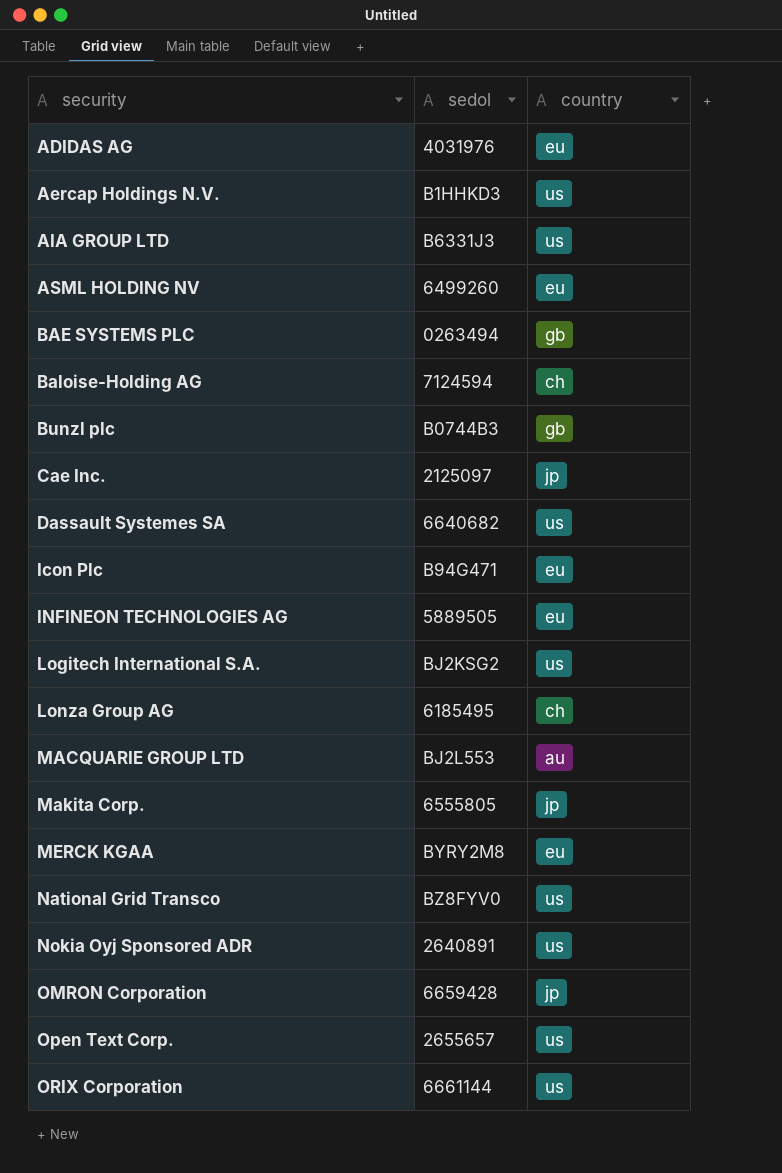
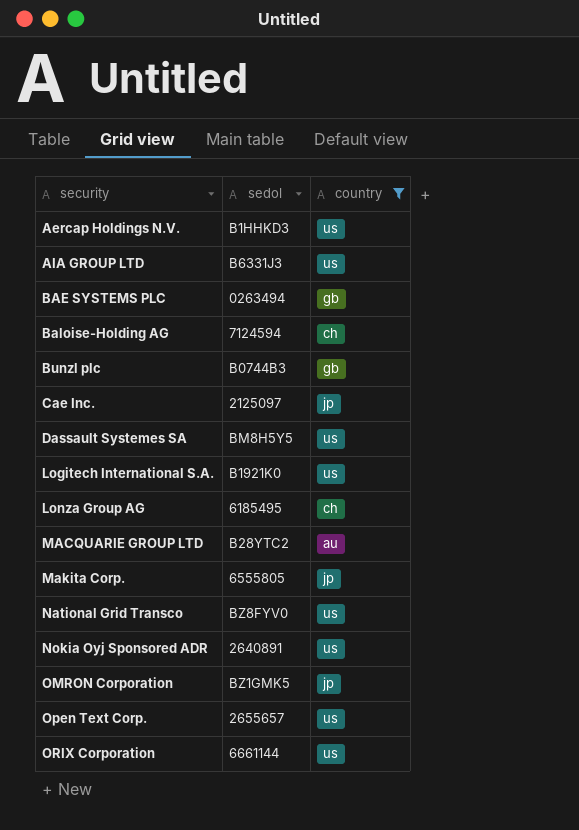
filter: none -> country != eu
Dassault Systemes SA | sedol: 6640682 -> BM8H5Y5
Logitech International S.A. | sedol: BJ2KSG2 -> B1921K0
MACQUARIE GROUP LTD | sedol: BJ2L553 -> B28YTC2
OMRON Corporation | sedol: 6659428 -> BZ1GMK5

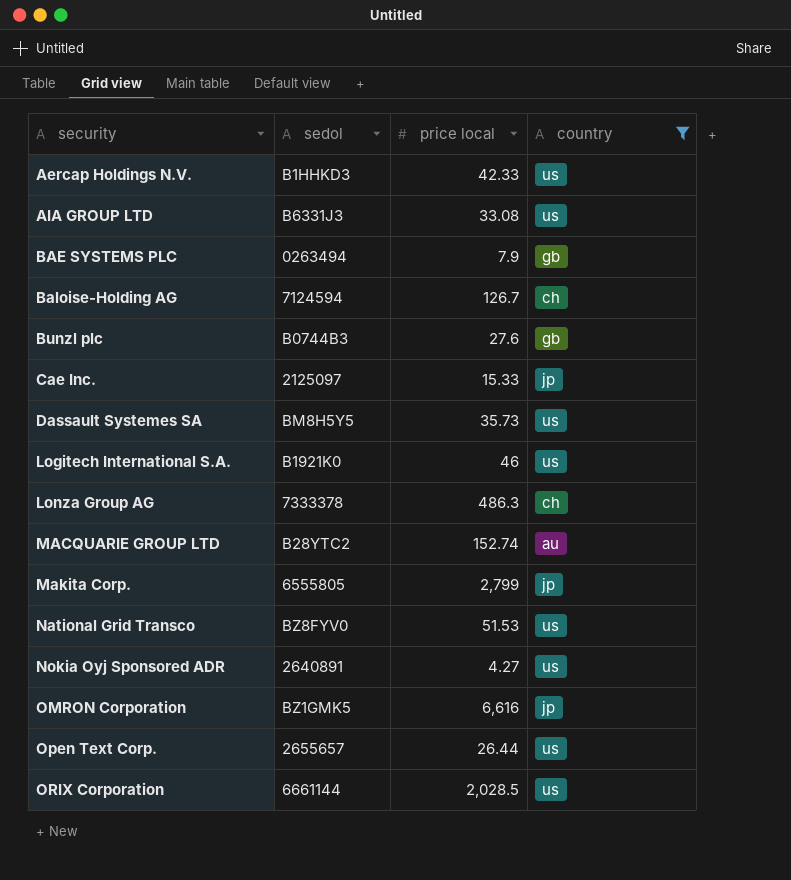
column price local | position: none -> 3
Lonza Group AG | sedol: 6185495 -> 7333378

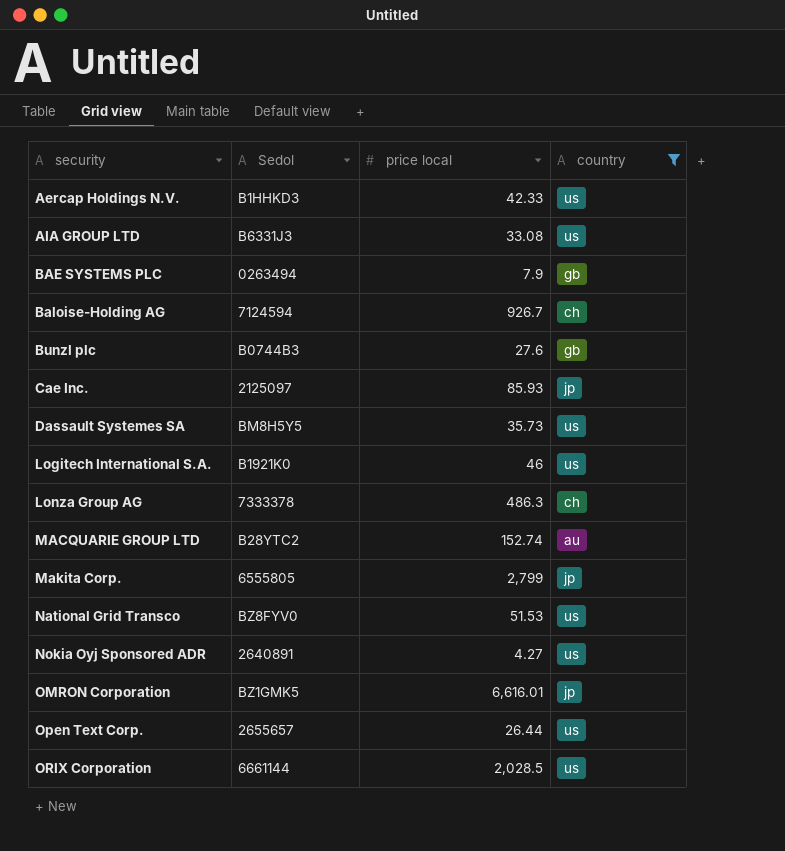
column name: sedol -> Sedol
Baloise-Holding AG | price local: 126.7 -> 926.7
Cae Inc. | price local: 15.33 -> 85.93
OMRON Corporation | price local: 6,616 -> 6,616.01

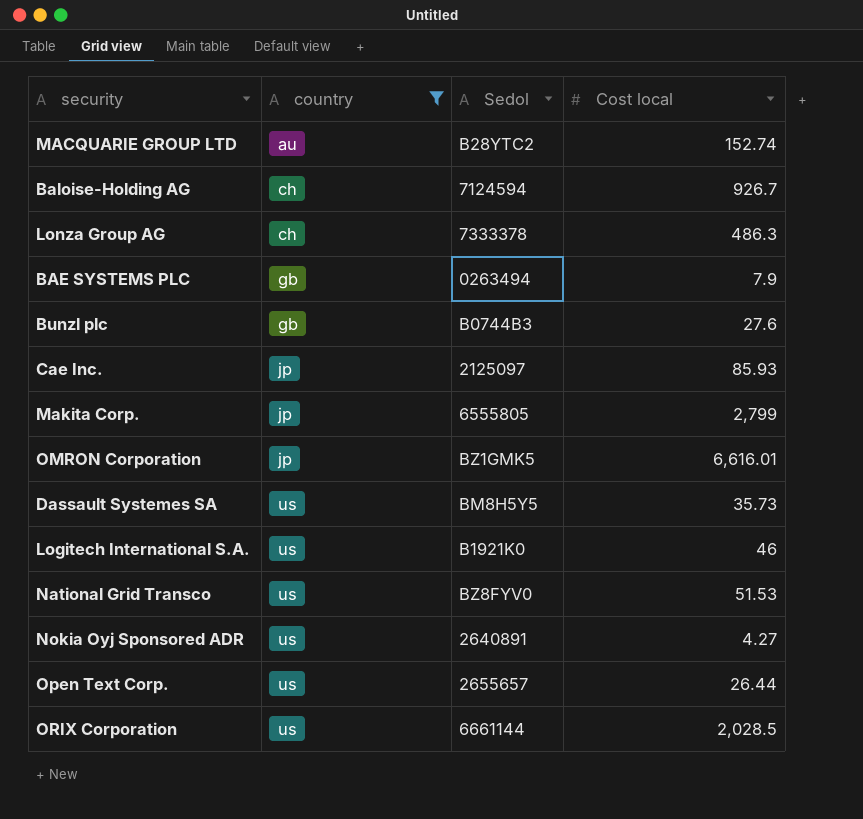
row order: security ascending -> country ascending
column country | position: 4 -> 2
column name: price local -> Cost local
row Aercap Holdings N.V.: B1HHKD3 | 42.33 | us -> none
row AIA GROUP LTD: B6331J3 | 33.08 | us -> none

